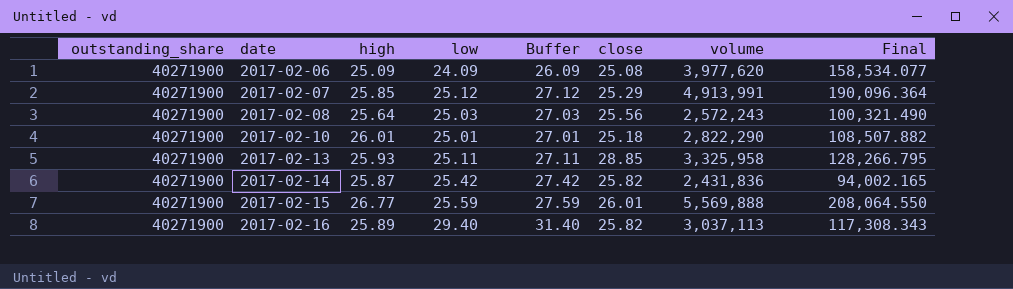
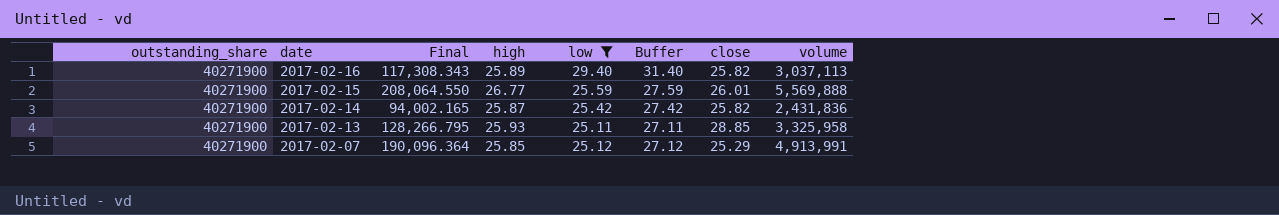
filter: none -> low >= 25.11
row order: date ascending -> date descending
column Final | position: 8 -> 3

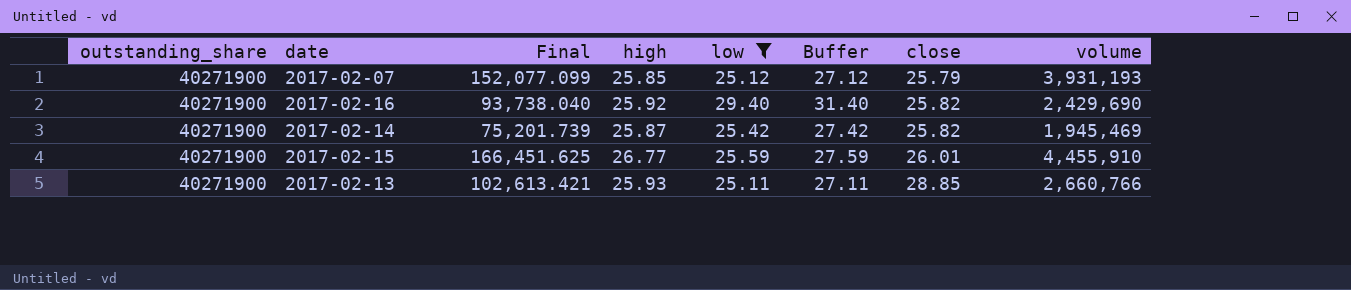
row order: date descending -> close ascending
2017-02-07 | Final: 190,096.364 -> 152,077.099
2017-02-07 | close: 25.29 -> 25.79
2017-02-07 | volume: 4,913,991 -> 3,931,193
2017-02-16 | Final: 117,308.343 -> 93,738.040
2017-02-16 | high: 25.89 -> 25.92
2017-02-16 | volume: 3,037,113 -> 2,429,690
2017-02-14 | Final: 94,002.165 -> 75,201.739
2017-02-14 | volume: 2,431,836 -> 1,945,469
2017-02-15 | Final: 208,064.550 -> 166,451.625
2017-02-15 | volume: 5,569,888 -> 4,455,910
2017-02-13 | Final: 128,266.795 -> 102,613.421
2017-02-13 | volume: 3,325,958 -> 2,660,766

